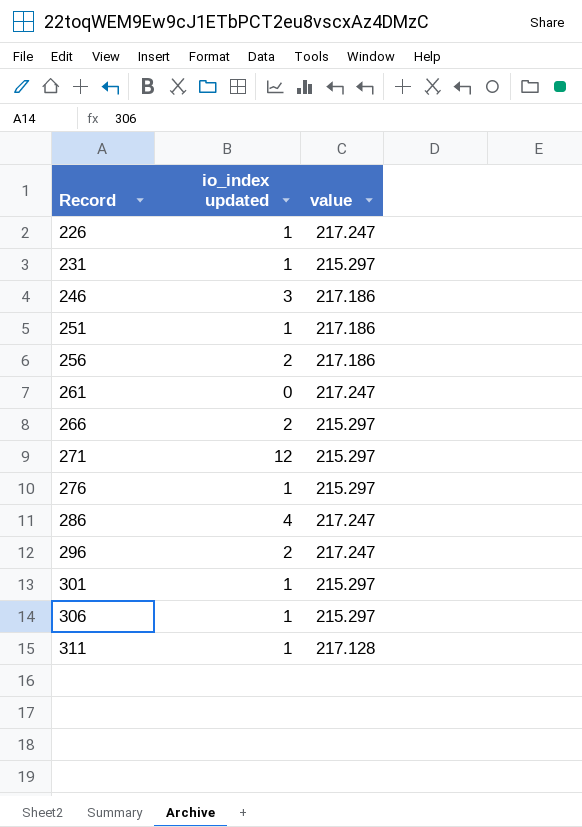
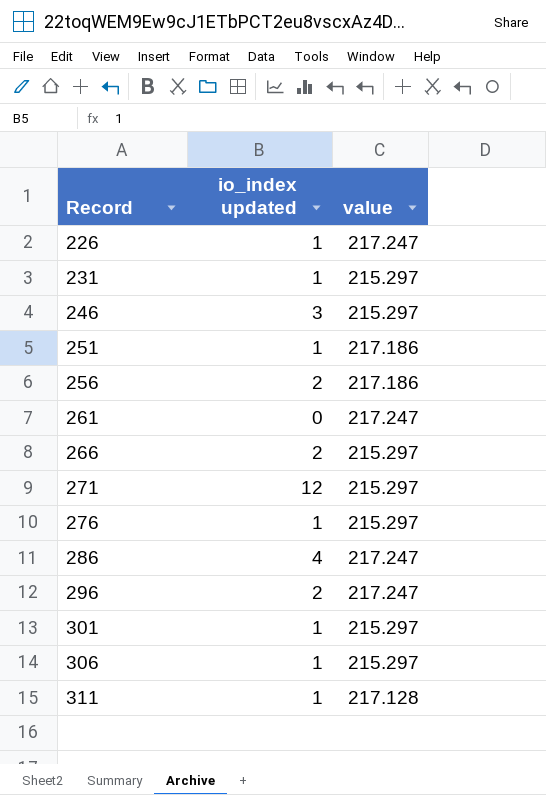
246 | value: 217.186 -> 215.297

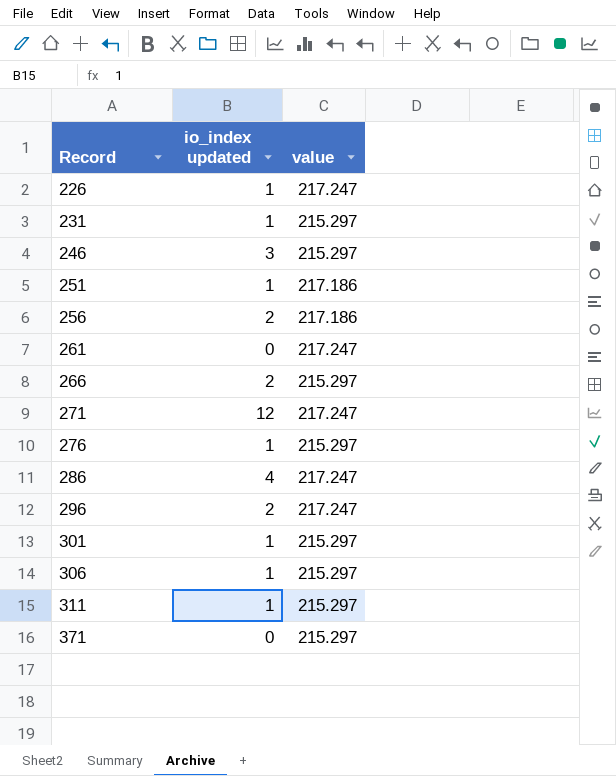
271 | value: 215.297 -> 217.247
311 | value: 217.128 -> 215.297
row 371: none -> 0 | 215.297

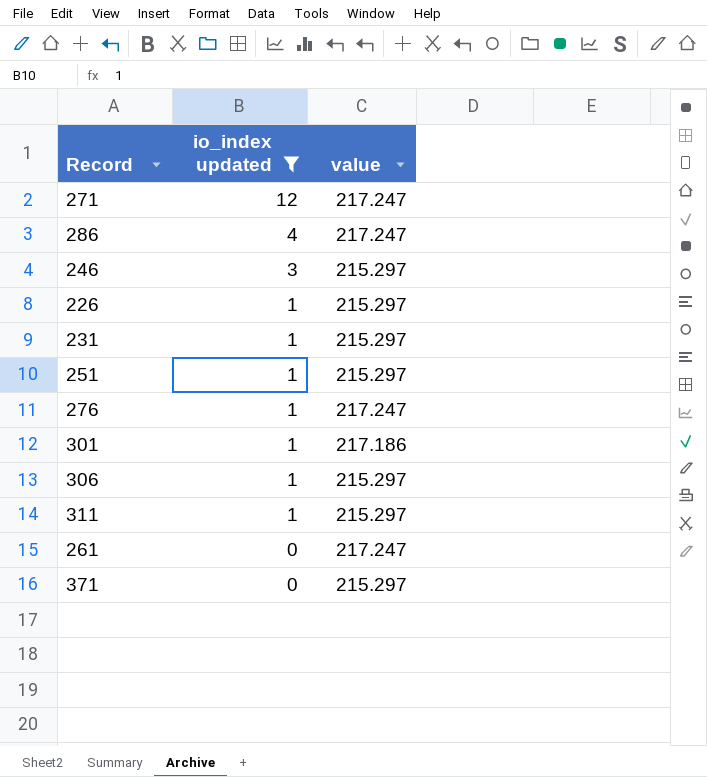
filter: none -> io_index updated != 2
row order: Record ascending -> io_index updated descending
226 | value: 217.247 -> 215.297
251 | value: 217.186 -> 215.297
276 | value: 215.297 -> 217.247
301 | value: 215.297 -> 217.186

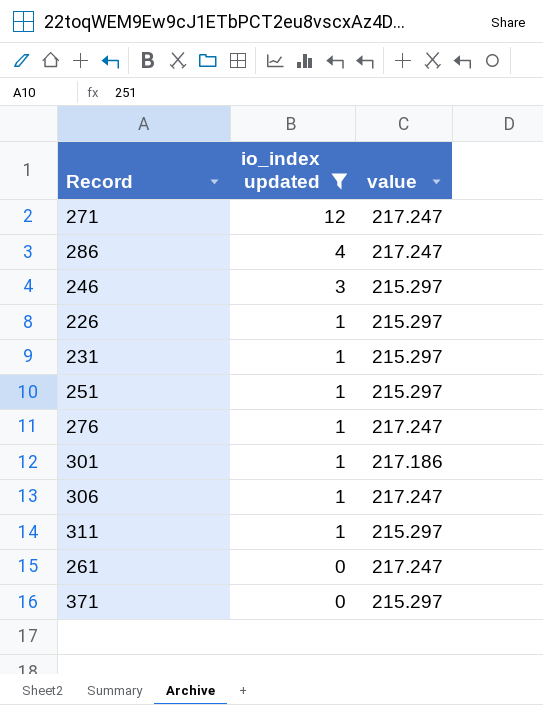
306 | value: 215.297 -> 217.247

